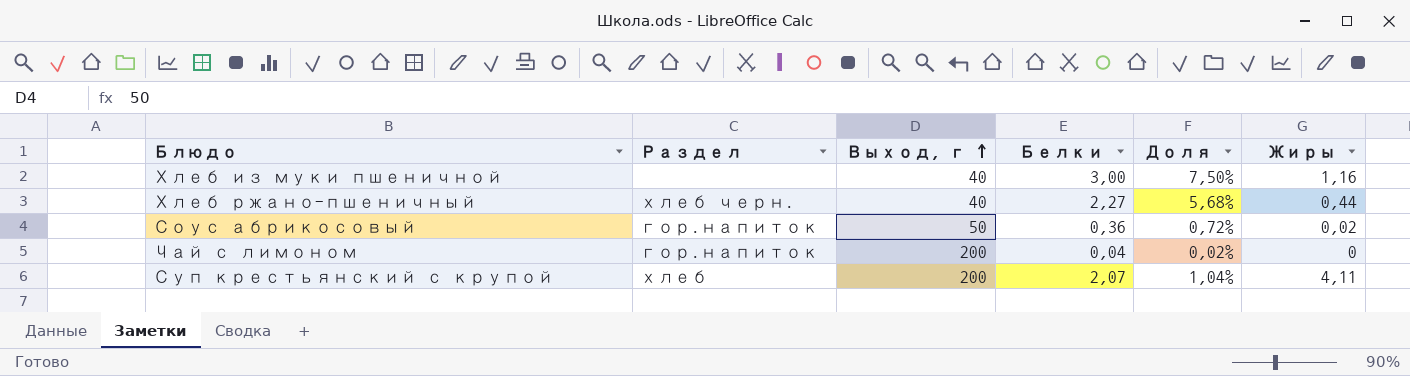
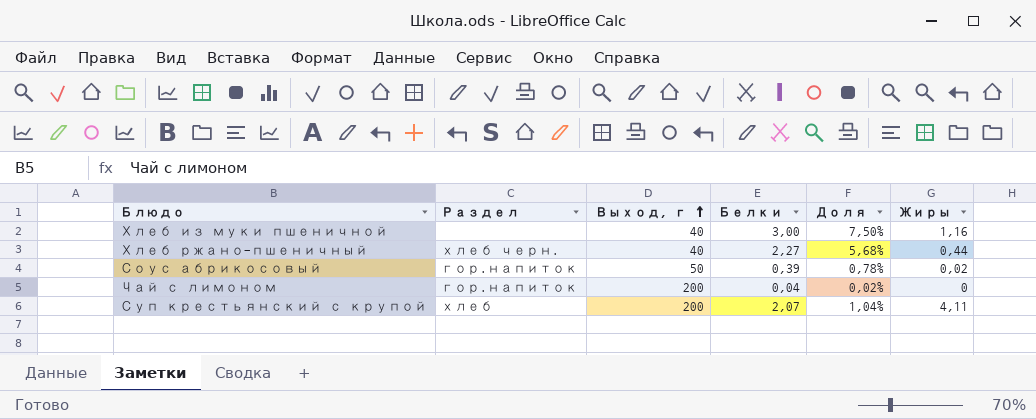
Соус абрикосовый | Белки: 0,36 -> 0,39
Соус абрикосовый | Доля: 0,72% -> 0,78%

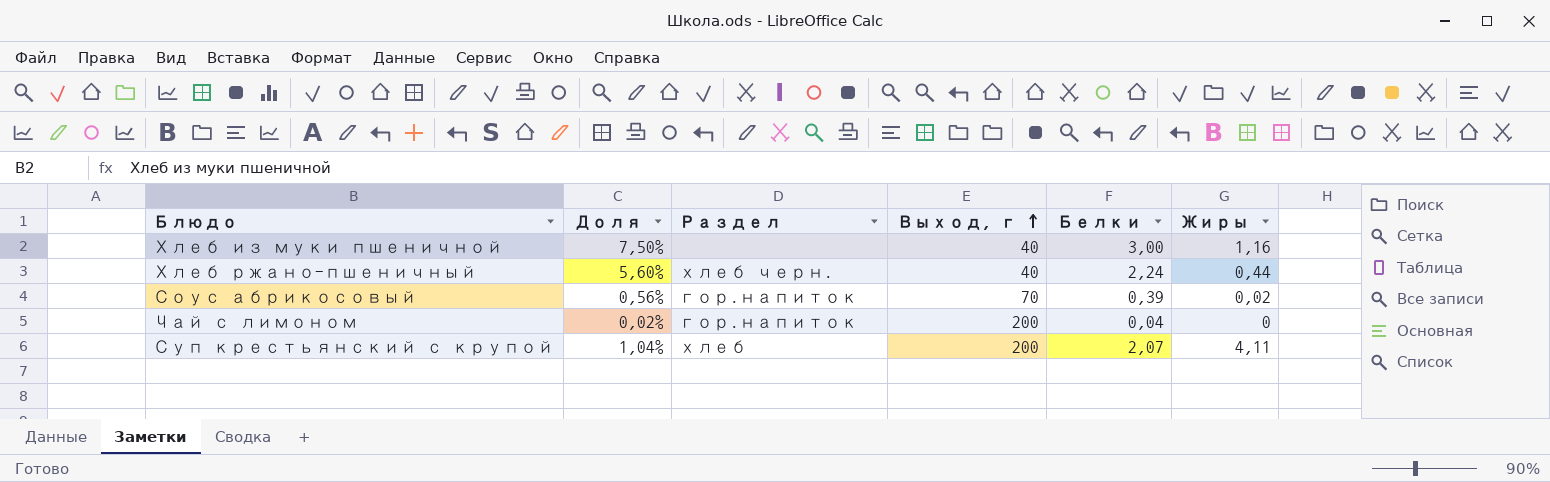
column Доля | position: 5 -> 2
Хлеб ржано-пшеничный | Доля: 5,68% -> 5,60%
Хлеб ржано-пшеничный | Белки: 2,27 -> 2,24
Соус абрикосовый | Доля: 0,78% -> 0,56%
Соус абрикосовый | Выход, г: 50 -> 70

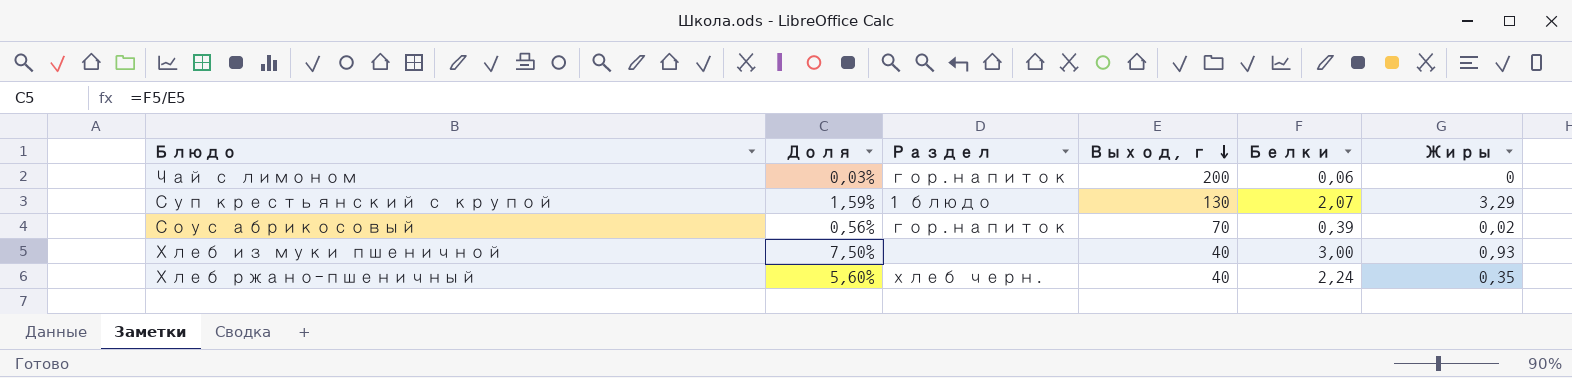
row order: Выход, г ascending -> Выход, г descending
Чай с лимоном | Доля: 0,02% -> 0,03%
Чай с лимоном | Белки: 0,04 -> 0,06
Суп крестьянский с крупой | Доля: 1,04% -> 1,59%
Суп крестьянский с крупой | Раздел: хлеб -> 1 блюдо
Суп крестьянский с крупой | Выход, г: 200 -> 130
Суп крестьянский с крупой | Жиры: 4,11 -> 3,29
Хлеб из муки пшеничной | Жиры: 1,16 -> 0,93
Хлеб ржано-пшеничный | Жиры: 0,44 -> 0,35

